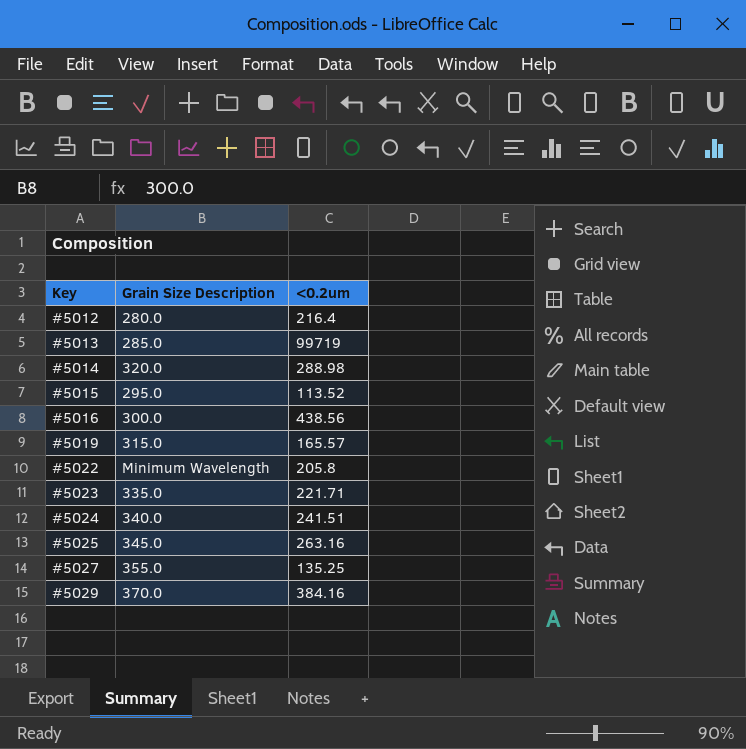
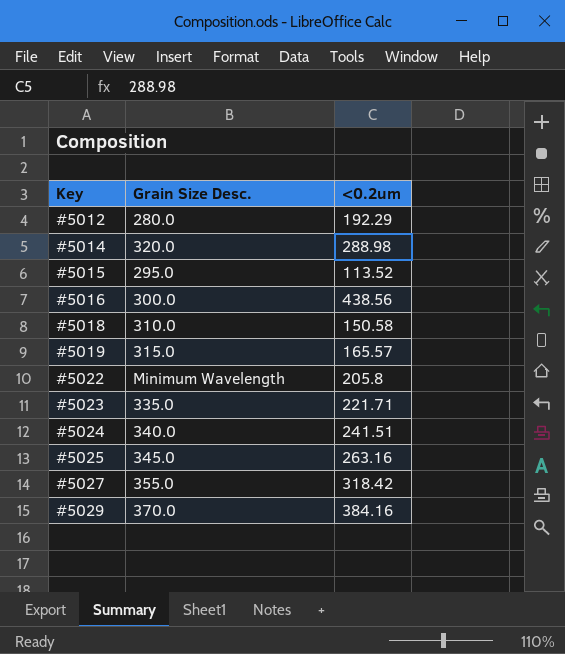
column name: Grain Size Description -> Grain Size Desc.
row #5013: 285.0 | 99719 -> none
#5012 | <0.2um: 216.4 -> 192.29
row #5018: none -> 310.0 | 150.58
#5027 | <0.2um: 135.25 -> 318.42

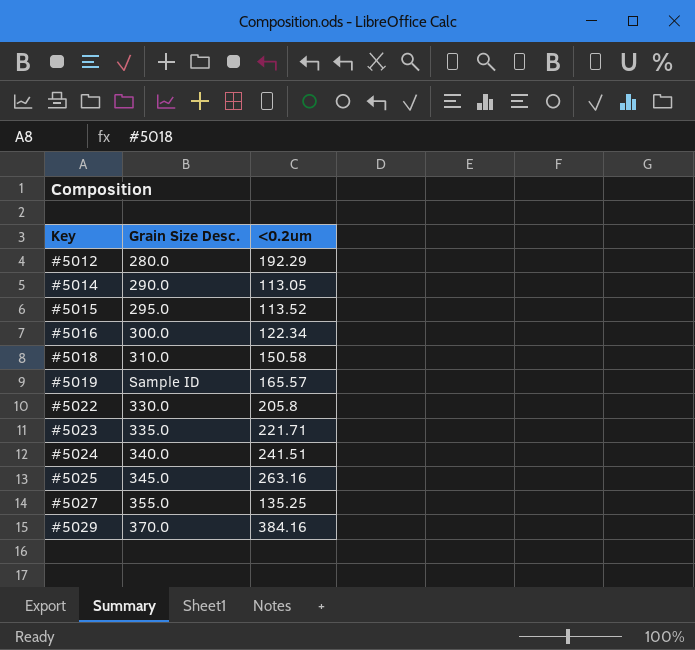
#5014 | Grain Size Desc.: 320.0 -> 290.0
#5014 | <0.2um: 288.98 -> 113.05
#5016 | <0.2um: 438.56 -> 122.34
#5019 | Grain Size Desc.: 315.0 -> Sample ID
#5022 | Grain Size Desc.: Minimum Wavelength -> 330.0
#5027 | <0.2um: 318.42 -> 135.25

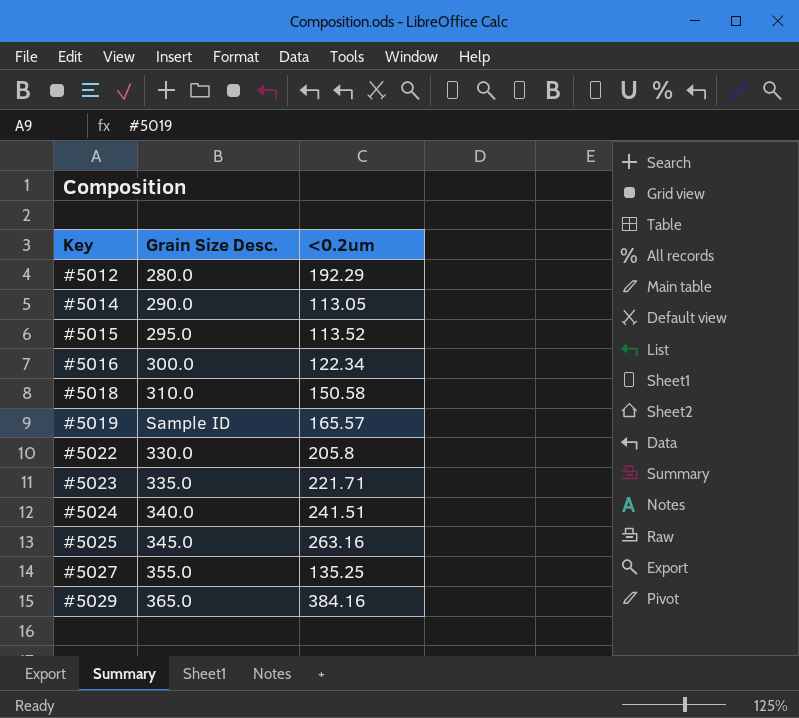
#5029 | Grain Size Desc.: 370.0 -> 365.0

